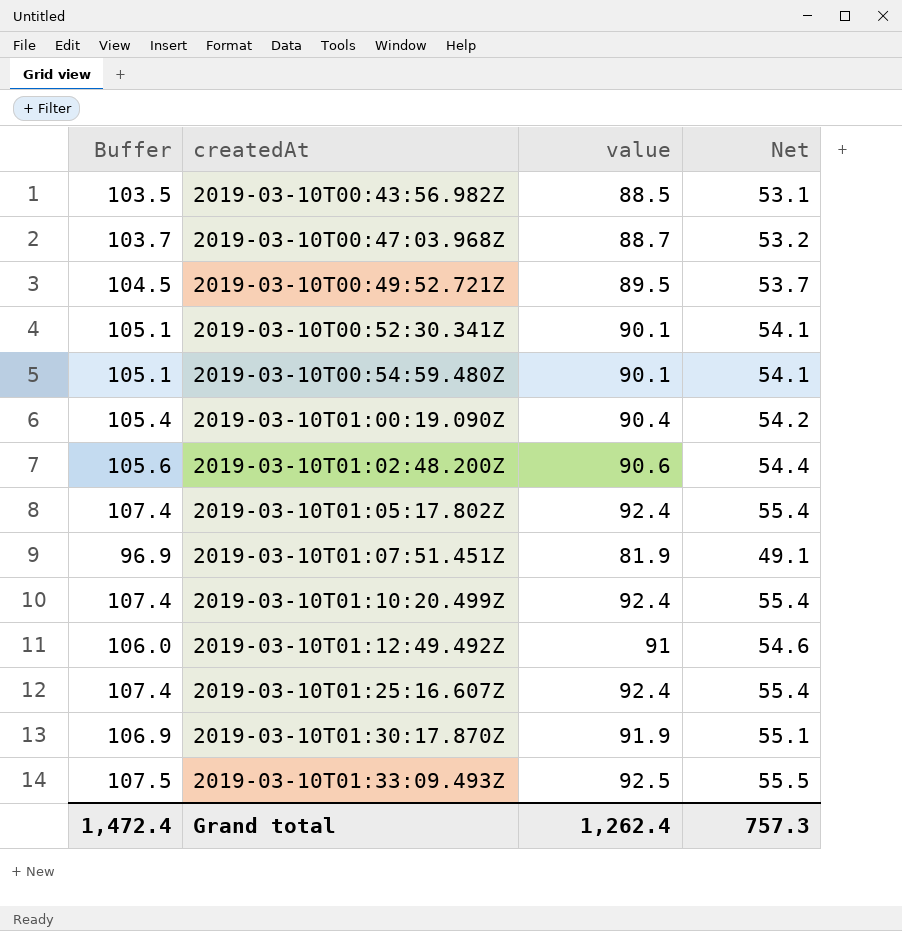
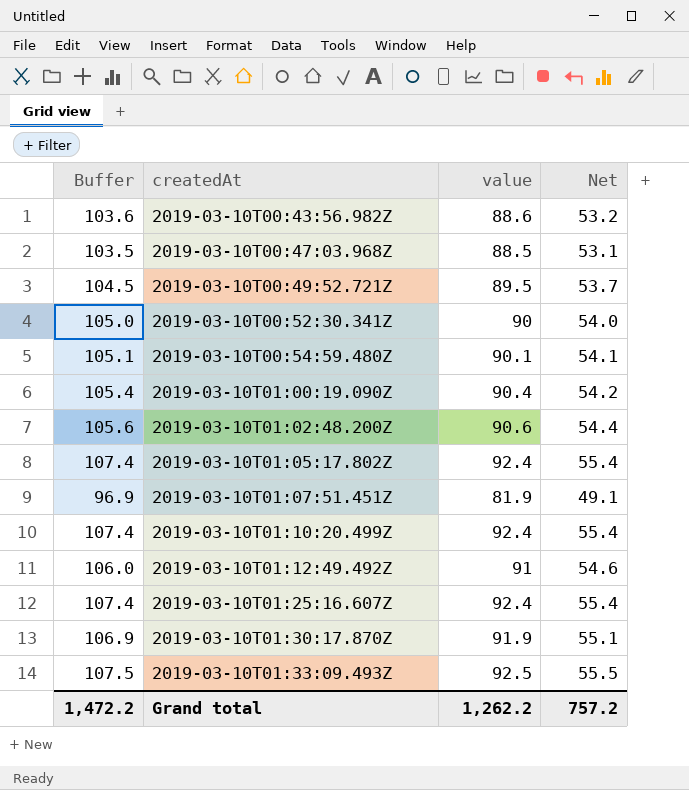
2019-03-10T00:43:56.982Z | Buffer: 103.5 -> 103.6
2019-03-10T00:43:56.982Z | value: 88.5 -> 88.6
2019-03-10T00:43:56.982Z | Net: 53.1 -> 53.2
2019-03-10T00:47:03.968Z | Buffer: 103.7 -> 103.5
2019-03-10T00:47:03.968Z | value: 88.7 -> 88.5
2019-03-10T00:47:03.968Z | Net: 53.2 -> 53.1
2019-03-10T00:52:30.341Z | Buffer: 105.1 -> 105.0
2019-03-10T00:52:30.341Z | value: 90.1 -> 90
2019-03-10T00:52:30.341Z | Net: 54.1 -> 54.0
Grand total | Buffer: 1,472.4 -> 1,472.2
Grand total | value: 1,262.4 -> 1,262.2
Grand total | Net: 757.3 -> 757.2

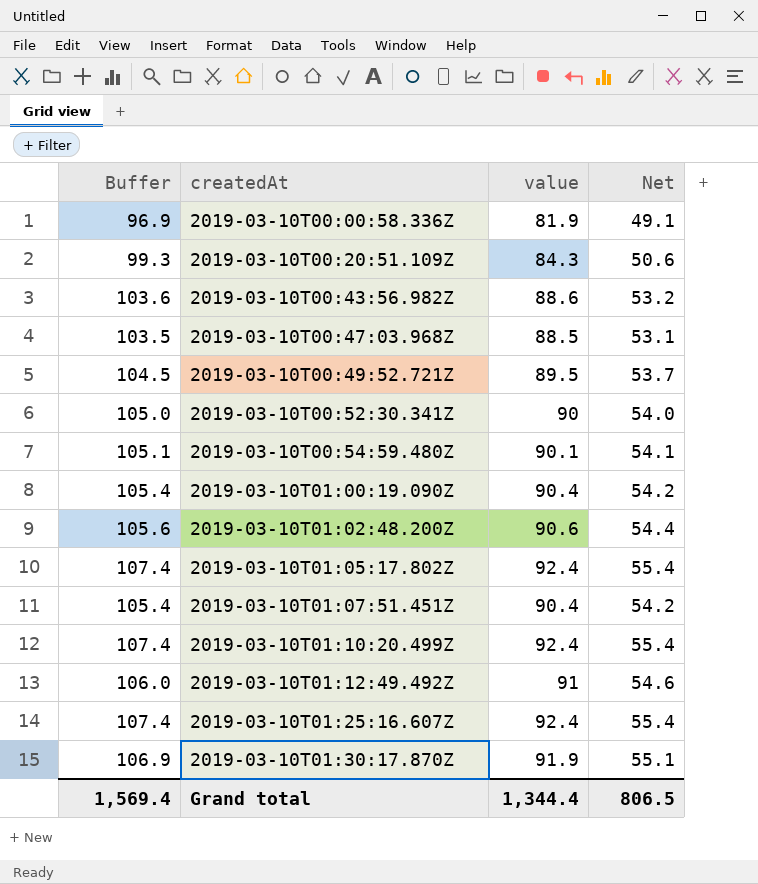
row 2019-03-10T01:33:09.493Z: 107.5 | 92.5 | 55.5 -> none
row 2019-03-10T00:00:58.336Z: none -> 96.9 | 81.9 | 49.1
row 2019-03-10T00:20:51.109Z: none -> 99.3 | 84.3 | 50.6
2019-03-10T01:07:51.451Z | Buffer: 96.9 -> 105.4
2019-03-10T01:07:51.451Z | value: 81.9 -> 90.4
2019-03-10T01:07:51.451Z | Net: 49.1 -> 54.2
Grand total | Buffer: 1,472.2 -> 1,569.4
Grand total | value: 1,262.2 -> 1,344.4
Grand total | Net: 757.2 -> 806.5

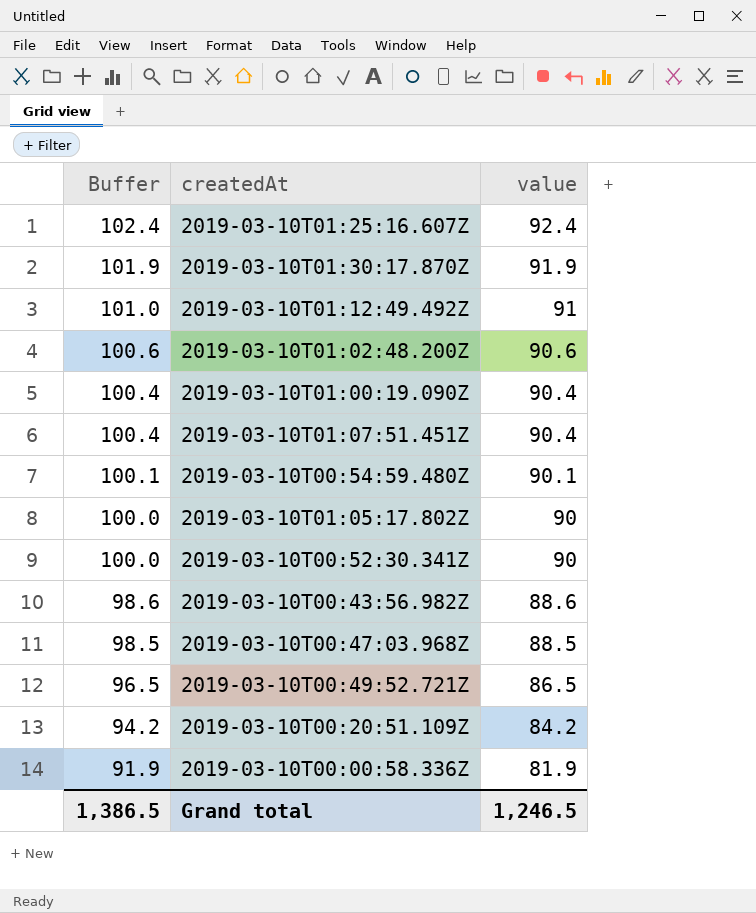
row order: createdAt ascending -> Buffer descending
column Net | formula: [value] * 0.6 -> none
column Buffer | formula: [value] + 15 -> [value] + 10
row 2019-03-10T01:10:20.499Z: 107.4 | 92.4 | 55.4 -> none
2019-03-10T01:05:17.802Z | value: 92.4 -> 90
2019-03-10T00:49:52.721Z | value: 89.5 -> 86.5
2019-03-10T00:20:51.109Z | value: 84.3 -> 84.2
Grand total | Buffer: 1,569.4 -> 1,386.5
Grand total | value: 1,344.4 -> 1,246.5

